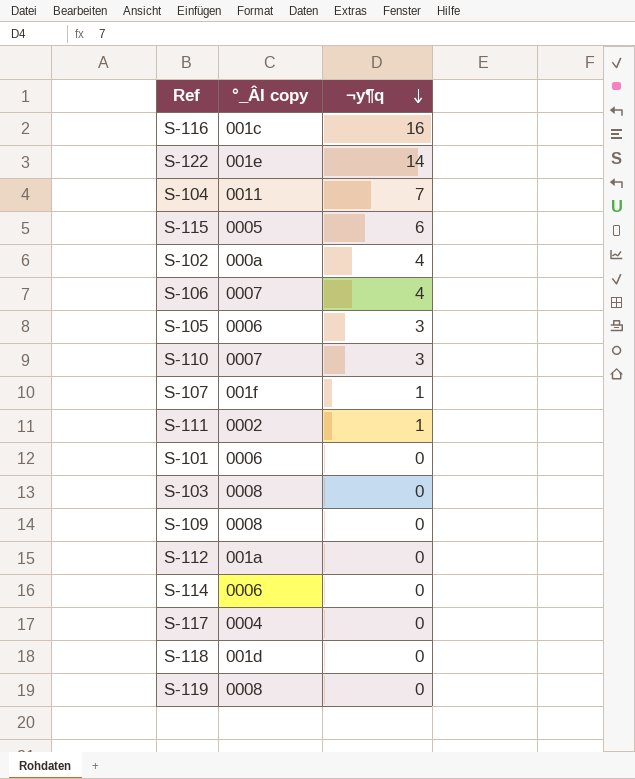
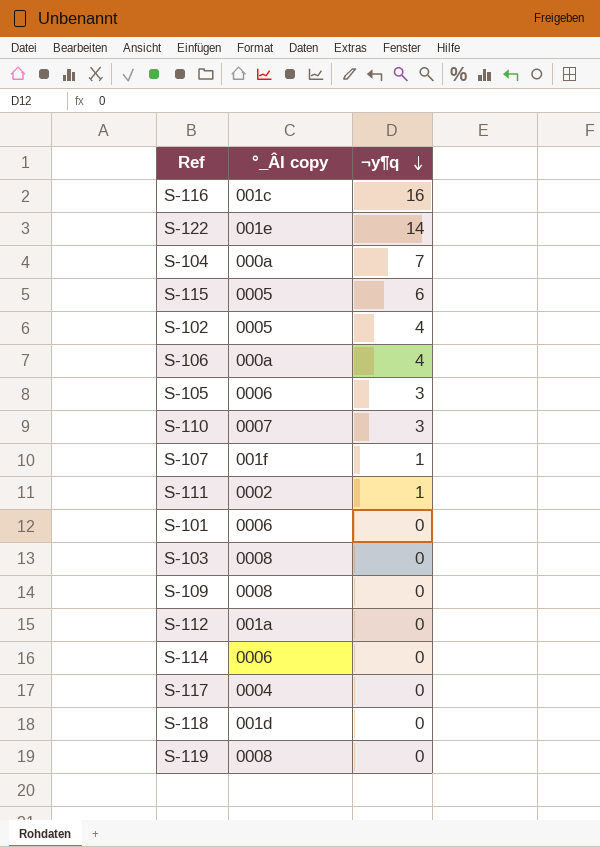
S-104 | °_ÂI copy: 0011 -> 000a
S-102 | °_ÂI copy: 000a -> 0005
S-106 | °_ÂI copy: 0007 -> 000a

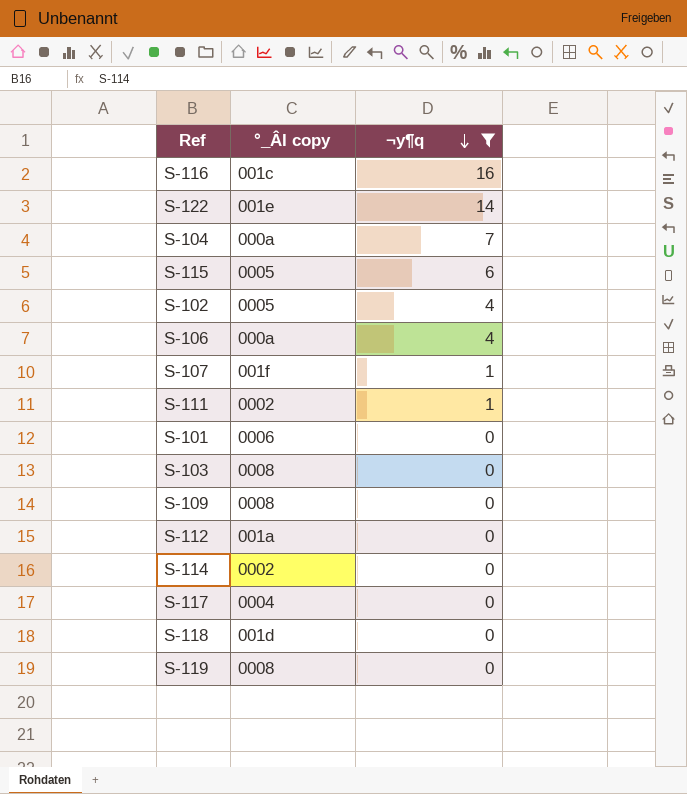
filter: none -> ¬y¶q != 3
S-114 | °_ÂI copy: 0006 -> 0002

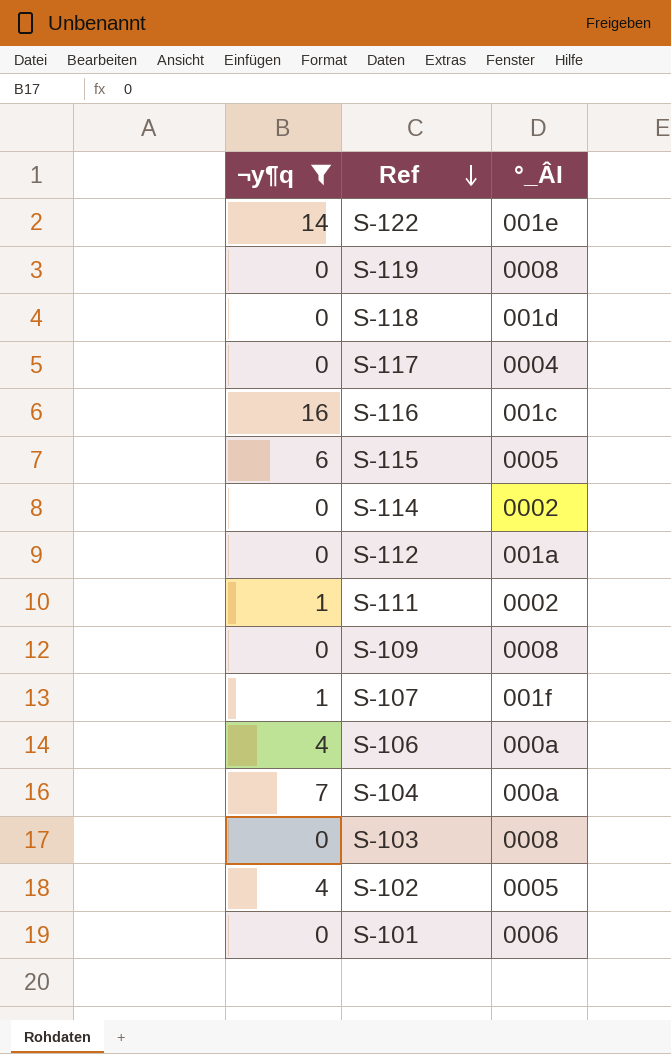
row order: ¬y¶q descending -> Ref descending
column ¬y¶q | position: 3 -> 1
column name: °_ÂI copy -> °_ÂI

